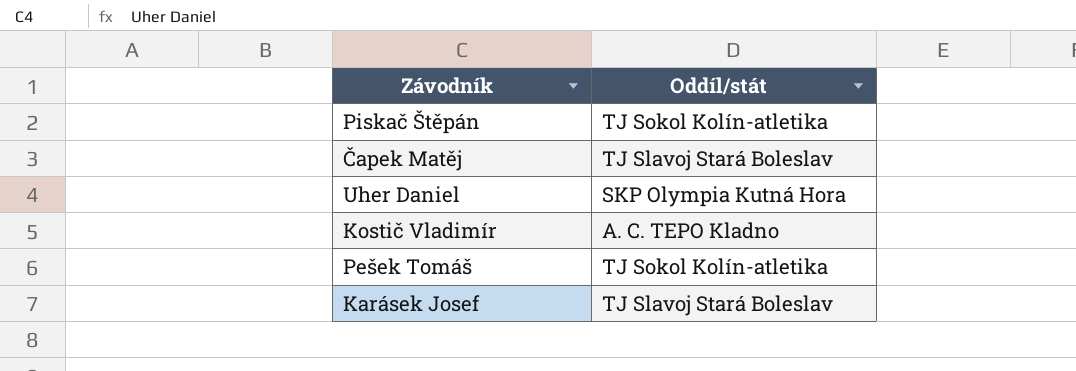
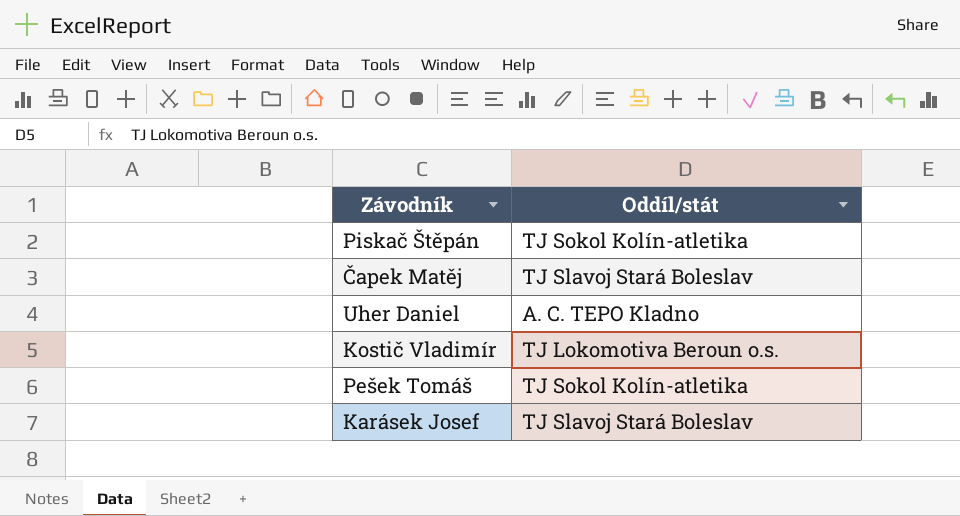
Uher Daniel | Oddíl/stát: SKP Olympia Kutná Hora -> A. C. TEPO Kladno
Kostič Vladimír | Oddíl/stát: A. C. TEPO Kladno -> TJ Lokomotiva Beroun o.s.

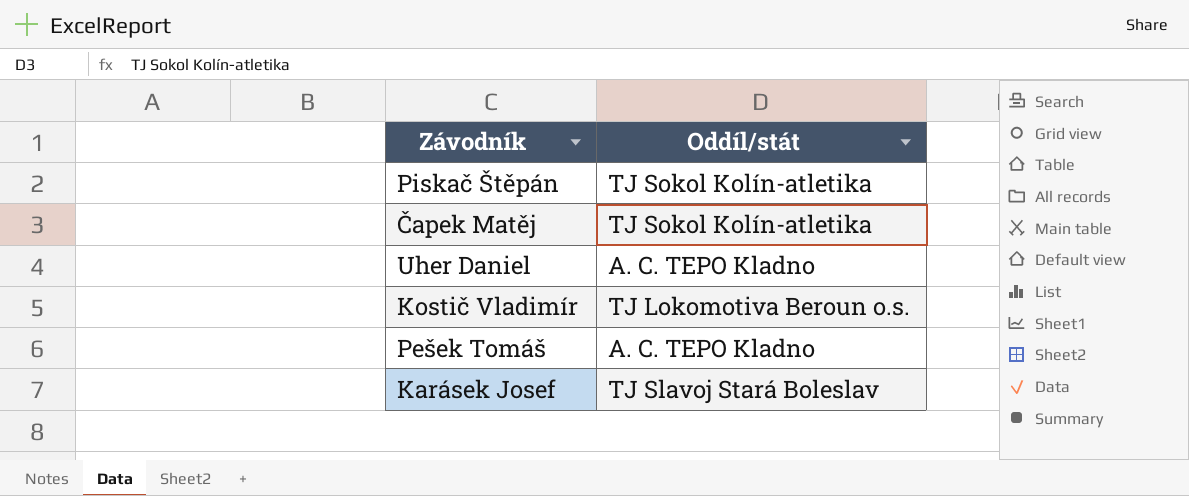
Čapek Matěj | Oddíl/stát: TJ Slavoj Stará Boleslav -> TJ Sokol Kolín-atletika
Pešek Tomáš | Oddíl/stát: TJ Sokol Kolín-atletika -> A. C. TEPO Kladno

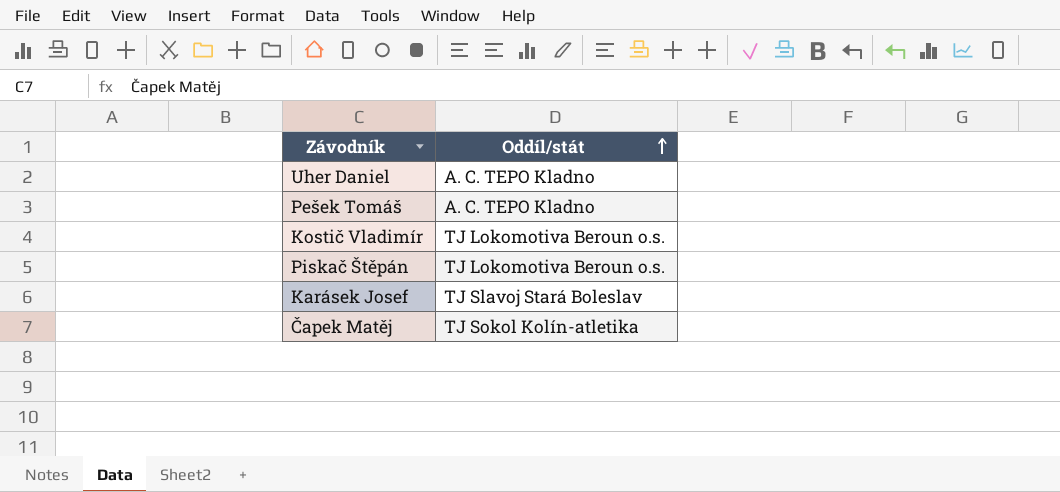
row order: none -> Oddíl/stát ascending
Piskač Štěpán | Oddíl/stát: TJ Sokol Kolín-atletika -> TJ Lokomotiva Beroun o.s.

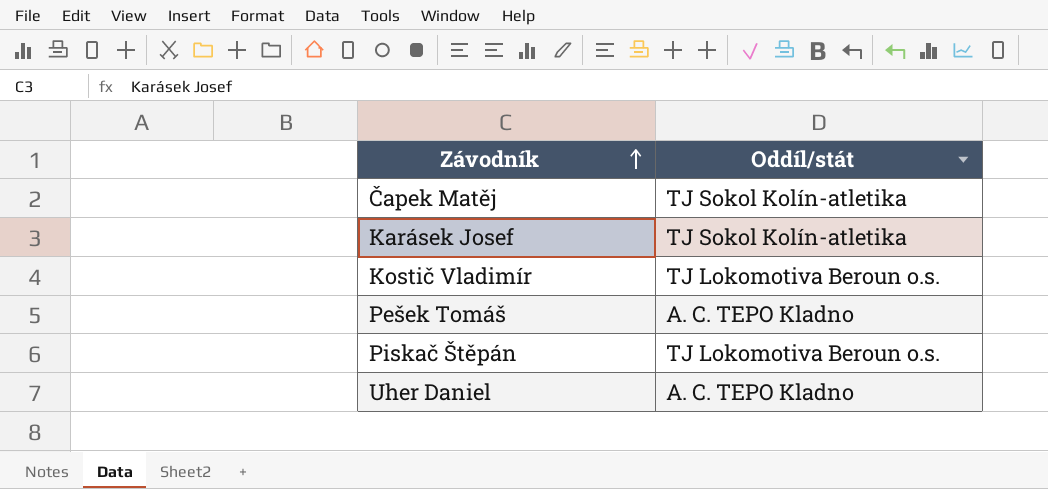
row order: Oddíl/stát ascending -> Závodník ascending
Karásek Josef | Oddíl/stát: TJ Slavoj Stará Boleslav -> TJ Sokol Kolín-atletika

